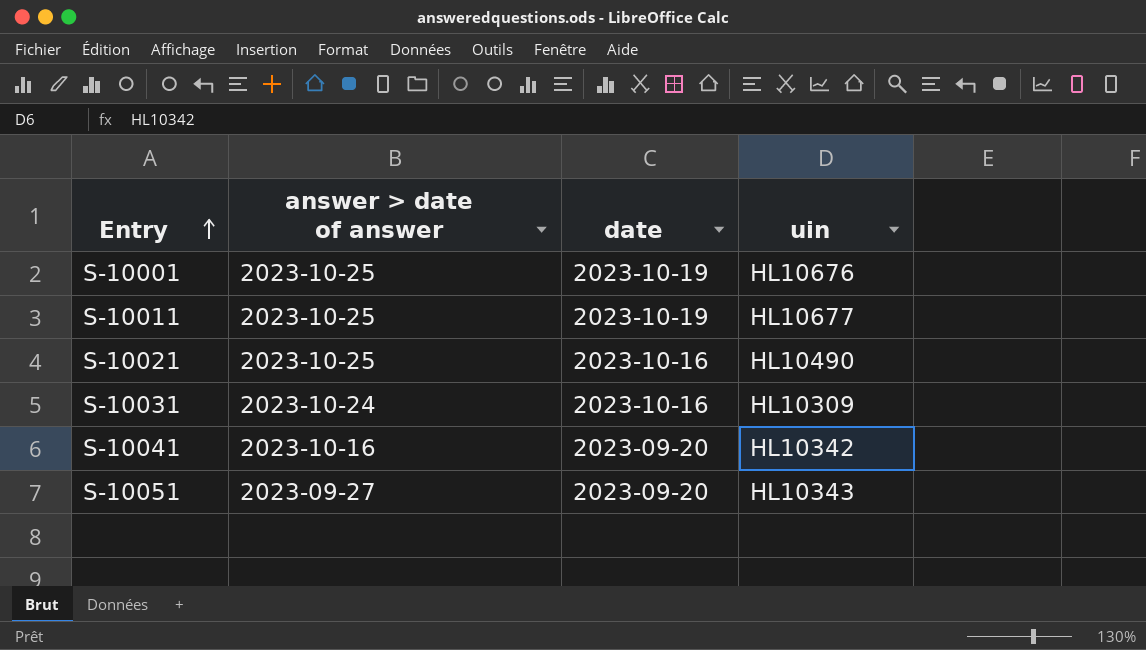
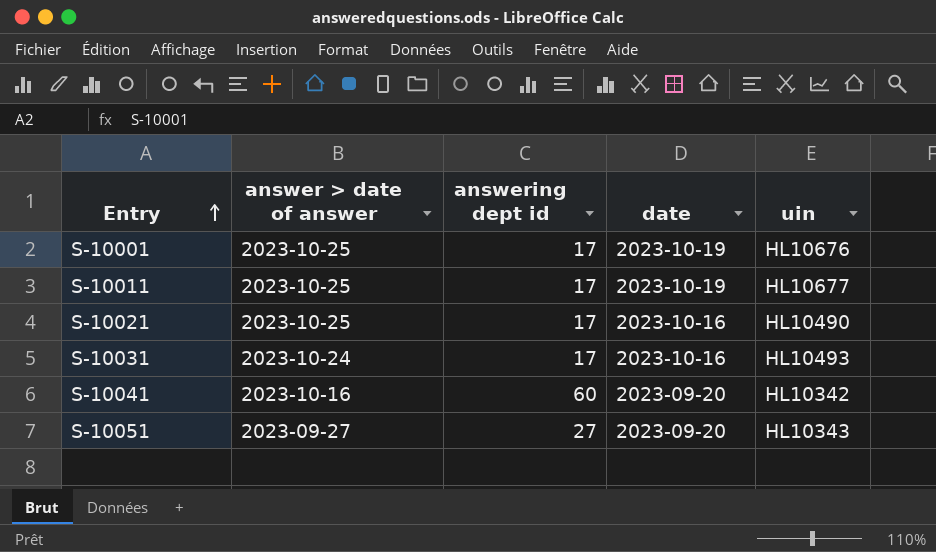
column answering dept id | position: none -> 3
S-10031 | uin: HL10309 -> HL10493

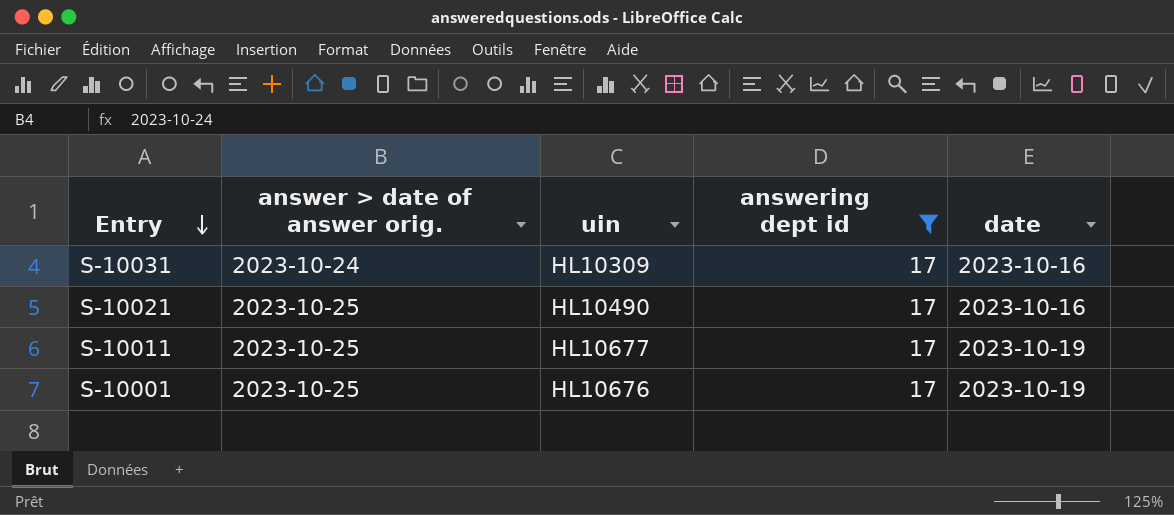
filter: none -> answering dept id = 17
row order: Entry ascending -> Entry descending
column name: answer > date of answer -> answer > date of answer orig.
column uin | position: 5 -> 3
S-10031 | uin: HL10493 -> HL10309

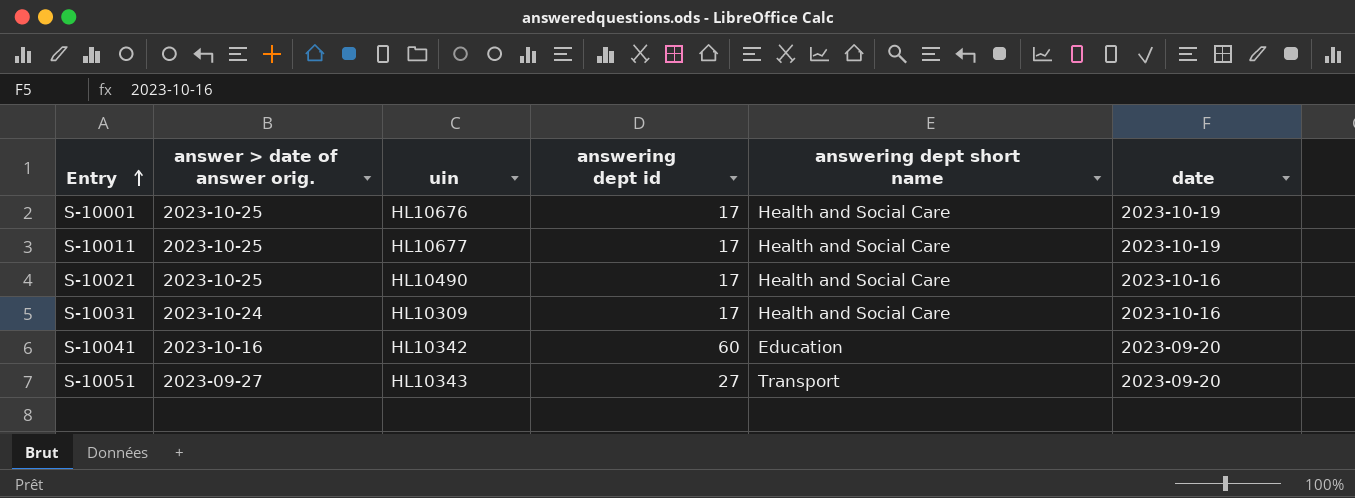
filter: answering dept id = 17 -> none
row order: Entry descending -> Entry ascending
column answering dept short name | position: none -> 5

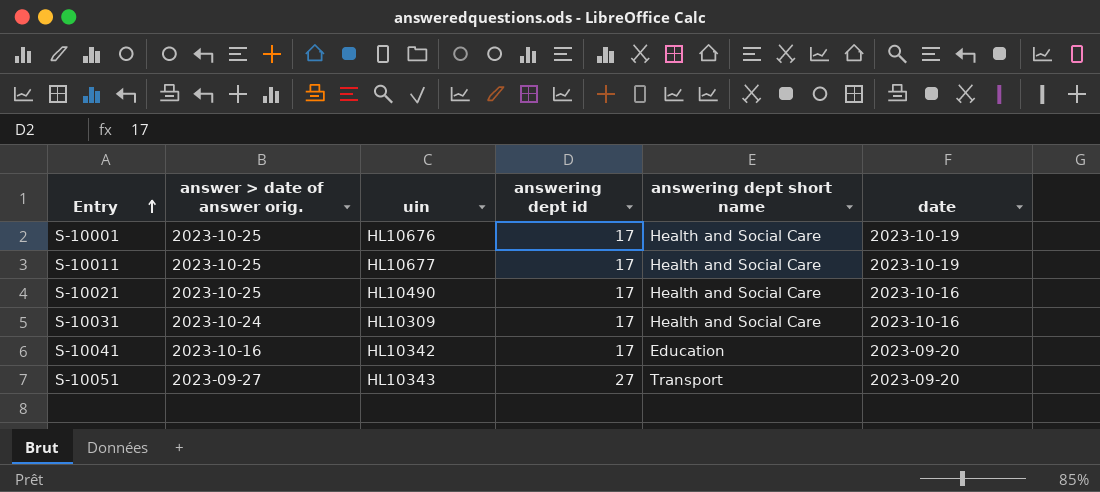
S-10041 | answering dept id: 60 -> 17

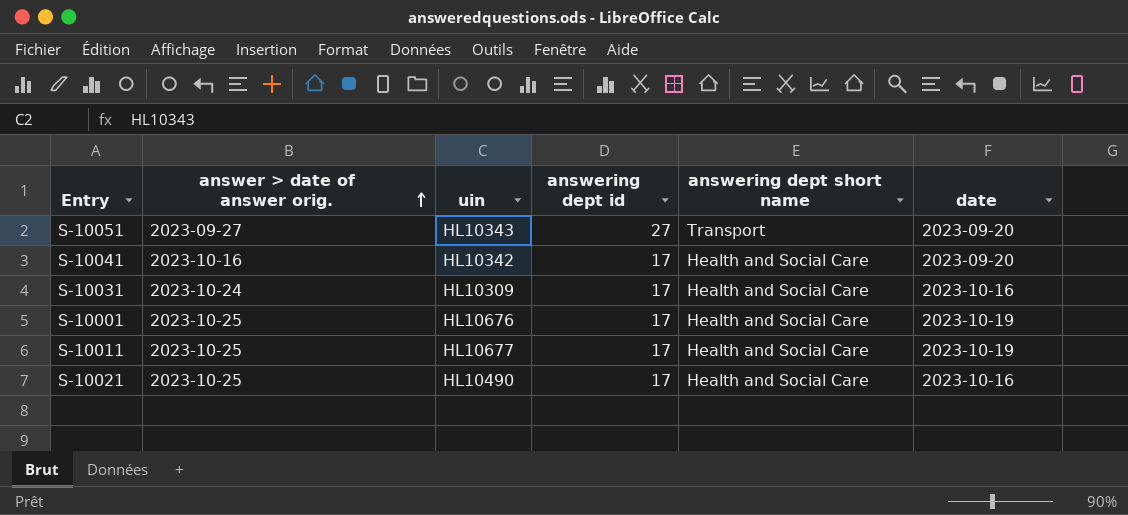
row order: Entry ascending -> answer > date of answer orig. ascending
S-10041 | answering dept short name: Education -> Health and Social Care

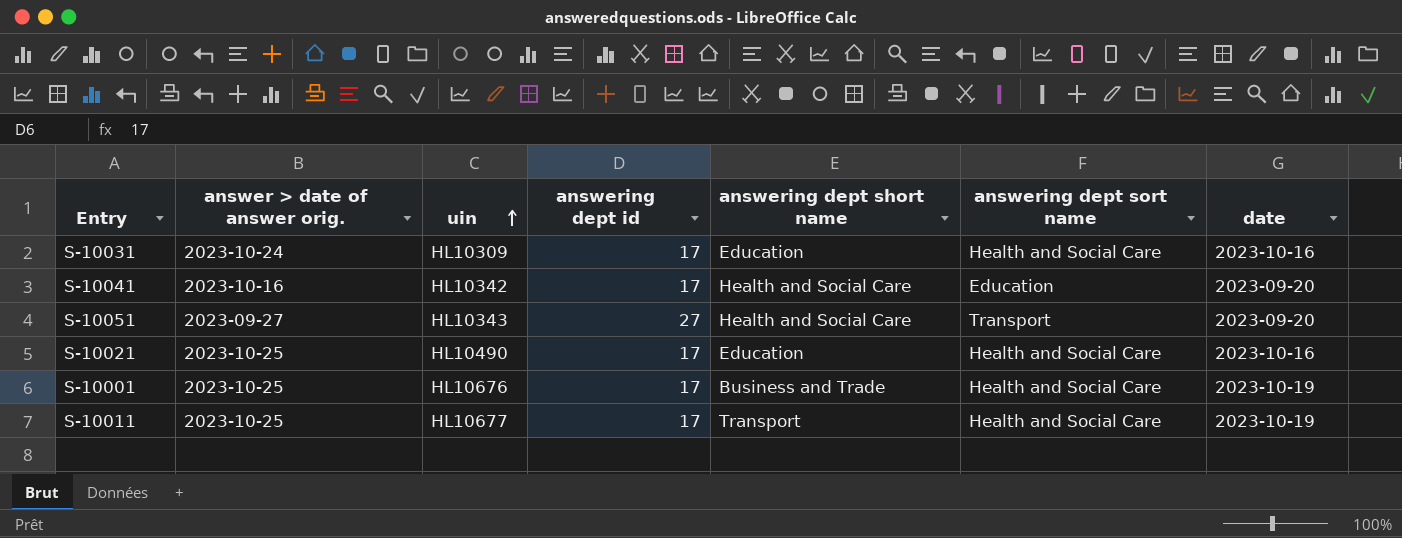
row order: answer > date of answer orig. ascending -> uin ascending
column answering dept sort name | position: none -> 6
S-10031 | answering dept short name: Health and Social Care -> Education
S-10051 | answering dept short name: Transport -> Health and Social Care
S-10021 | answering dept short name: Health and Social Care -> Education
S-10001 | answering dept short name: Health and Social Care -> Business and Trade
S-10011 | answering dept short name: Health and Social Care -> Transport

